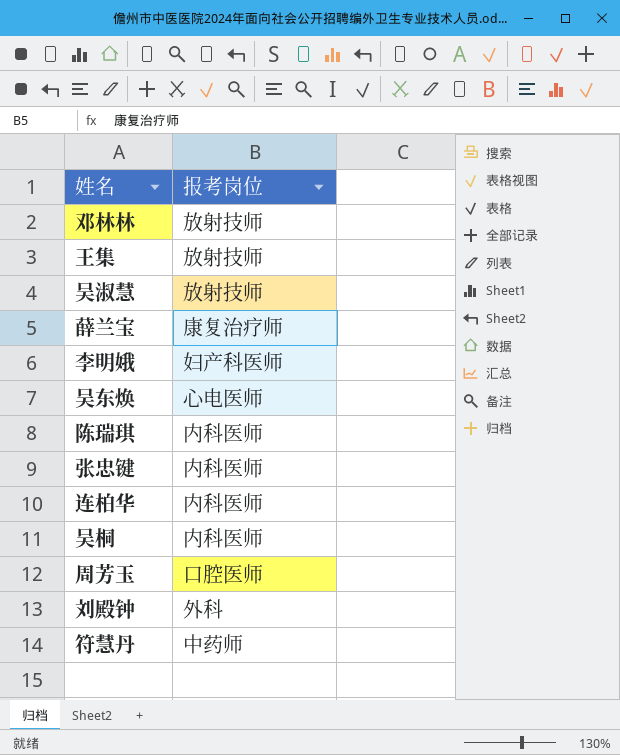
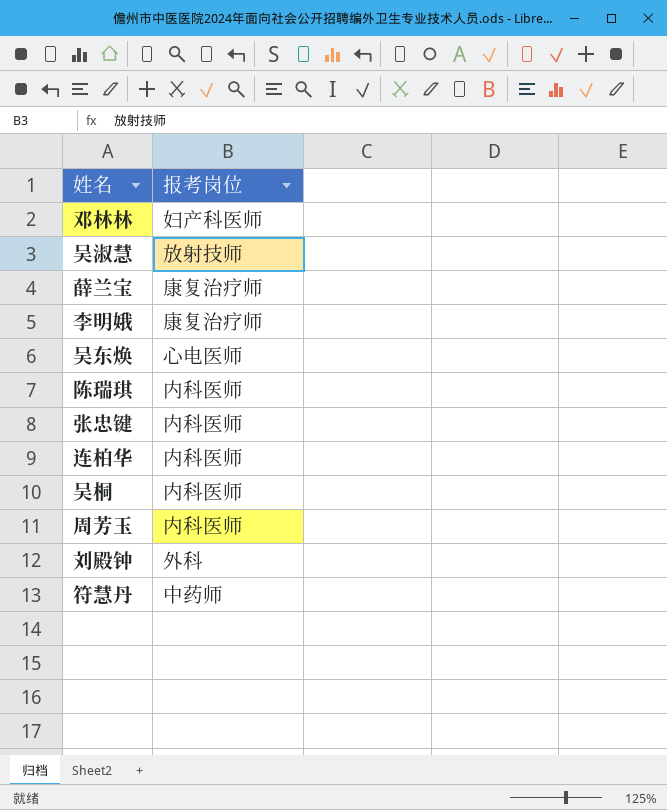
row 王集: 放射技师 -> none
邓林林 | 报考岗位: 放射技师 -> 妇产科医师
李明娥 | 报考岗位: 妇产科医师 -> 康复治疗师
周芳玉 | 报考岗位: 口腔医师 -> 内科医师

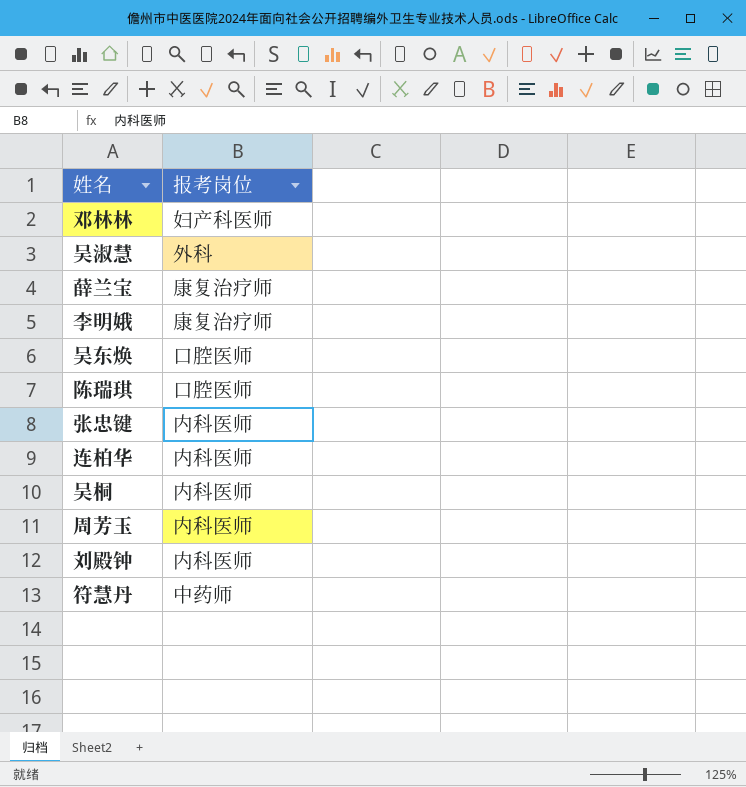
吴淑慧 | 报考岗位: 放射技师 -> 外科
吴东焕 | 报考岗位: 心电医师 -> 口腔医师
陈瑞琪 | 报考岗位: 内科医师 -> 口腔医师
刘殿钟 | 报考岗位: 外科 -> 内科医师

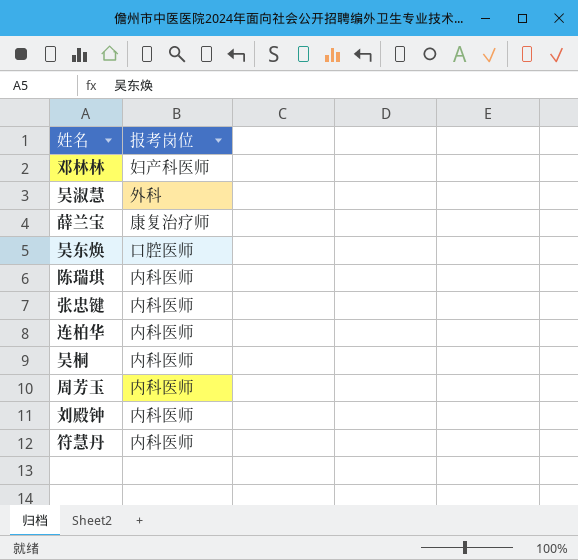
row 李明娥: 康复治疗师 -> none
陈瑞琪 | 报考岗位: 口腔医师 -> 内科医师
符慧丹 | 报考岗位: 中药师 -> 内科医师

